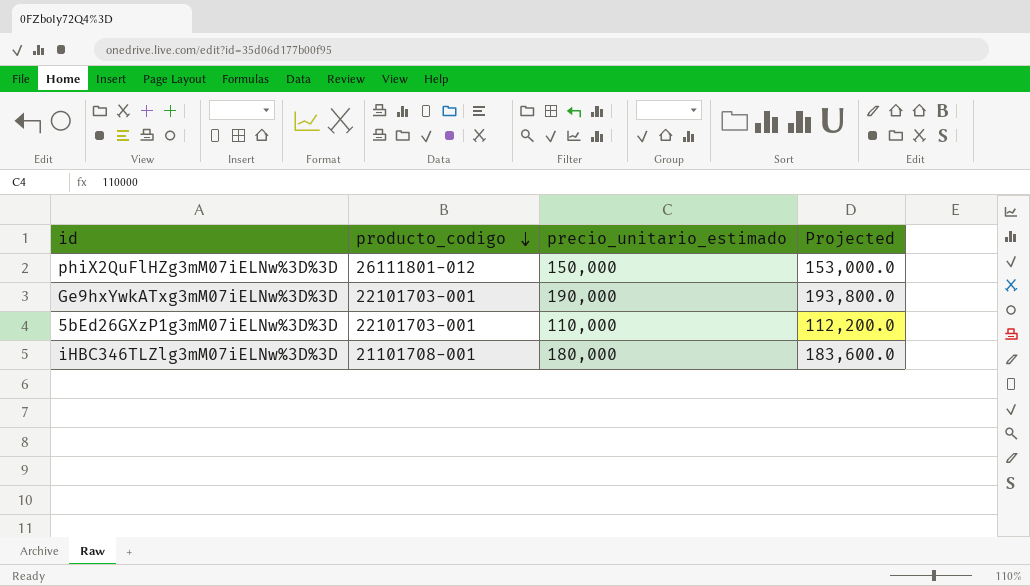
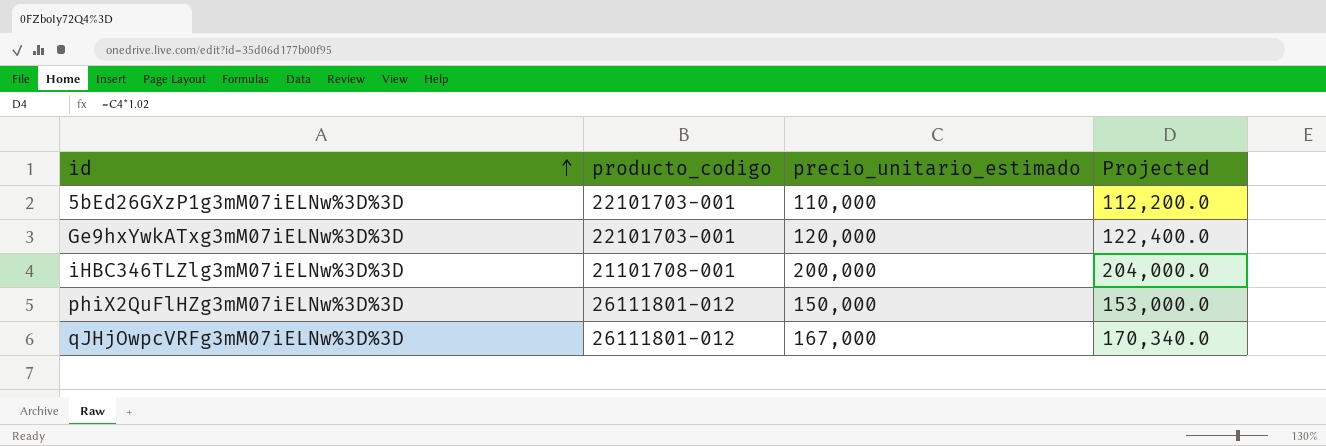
row order: producto_codigo descending -> id ascending
Ge9hxYwkATxg3mM07iELNw%3D%3D | precio_unitario_estimado: 190,000 -> 120,000
Ge9hxYwkATxg3mM07iELNw%3D%3D | Projected: 193,800.0 -> 122,400.0
iHBC346TLZlg3mM07iELNw%3D%3D | precio_unitario_estimado: 180,000 -> 200,000
iHBC346TLZlg3mM07iELNw%3D%3D | Projected: 183,600.0 -> 204,000.0
row qJHjOwpcVRFg3mM07iELNw%3D%3D: none -> 26111801-012 | 167,000 | 170,340.0

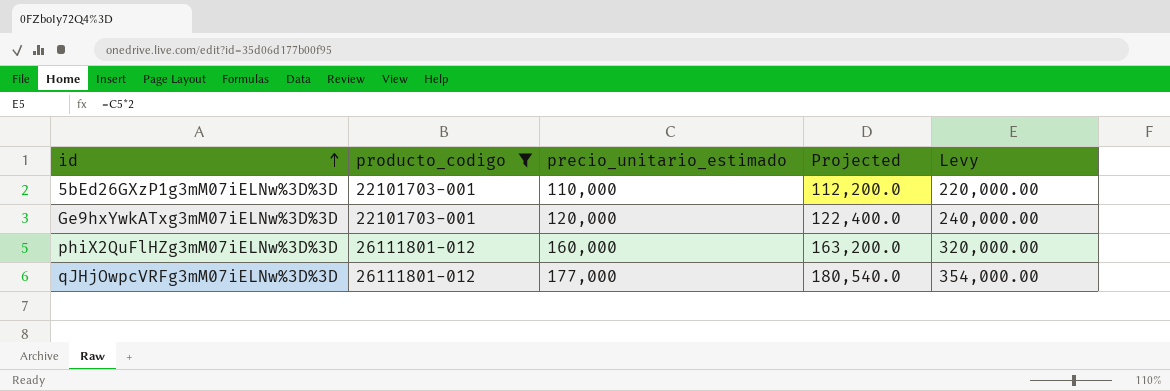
filter: none -> producto_codigo != 21101708-001
column Levy | formula: none -> [precio_unitario_estimado] * 2
phiX2QuFlHZg3mM07iELNw%3D%3D | precio_unitario_estimado: 150,000 -> 160,000
phiX2QuFlHZg3mM07iELNw%3D%3D | Projected: 153,000.0 -> 163,200.0
qJHjOwpcVRFg3mM07iELNw%3D%3D | precio_unitario_estimado: 167,000 -> 177,000
qJHjOwpcVRFg3mM07iELNw%3D%3D | Projected: 170,340.0 -> 180,540.0

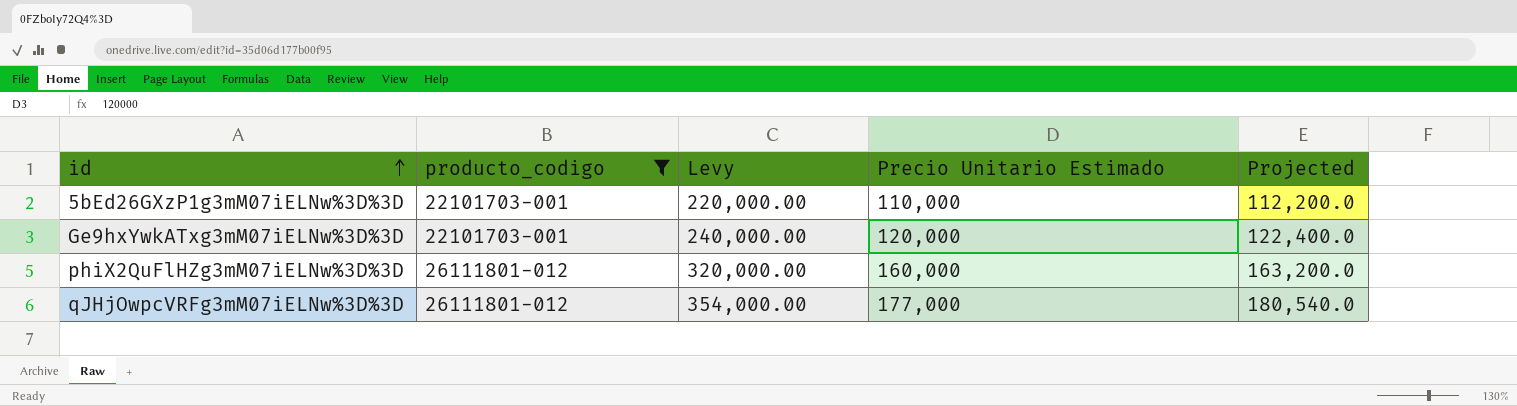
column Levy | position: 5 -> 3
column name: precio_unitario_estimado -> Precio Unitario Estimado

